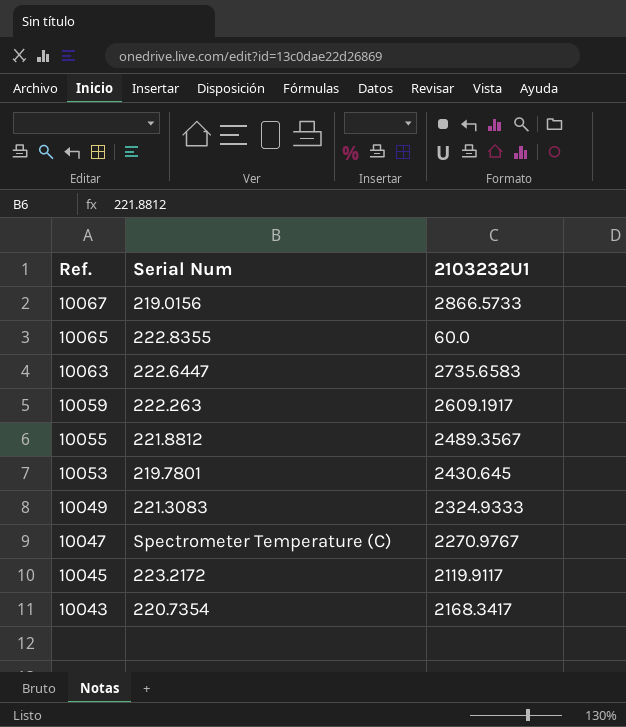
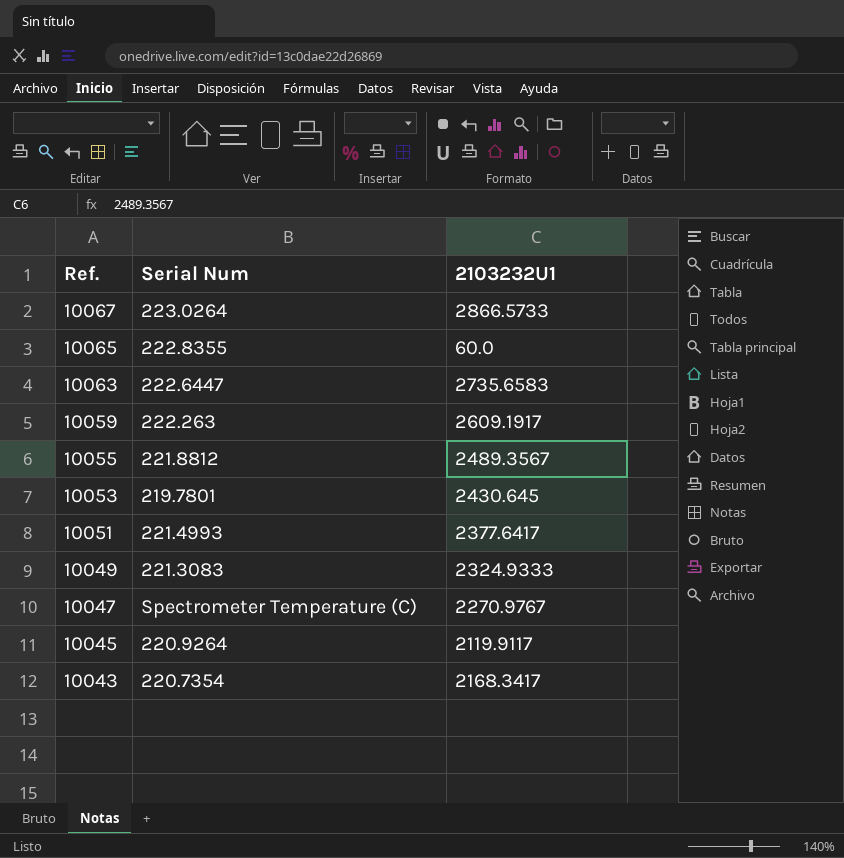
10067 | Serial Num: 219.0156 -> 223.0264
row 10051: none -> 221.4993 | 2377.6417
10045 | Serial Num: 223.2172 -> 220.9264

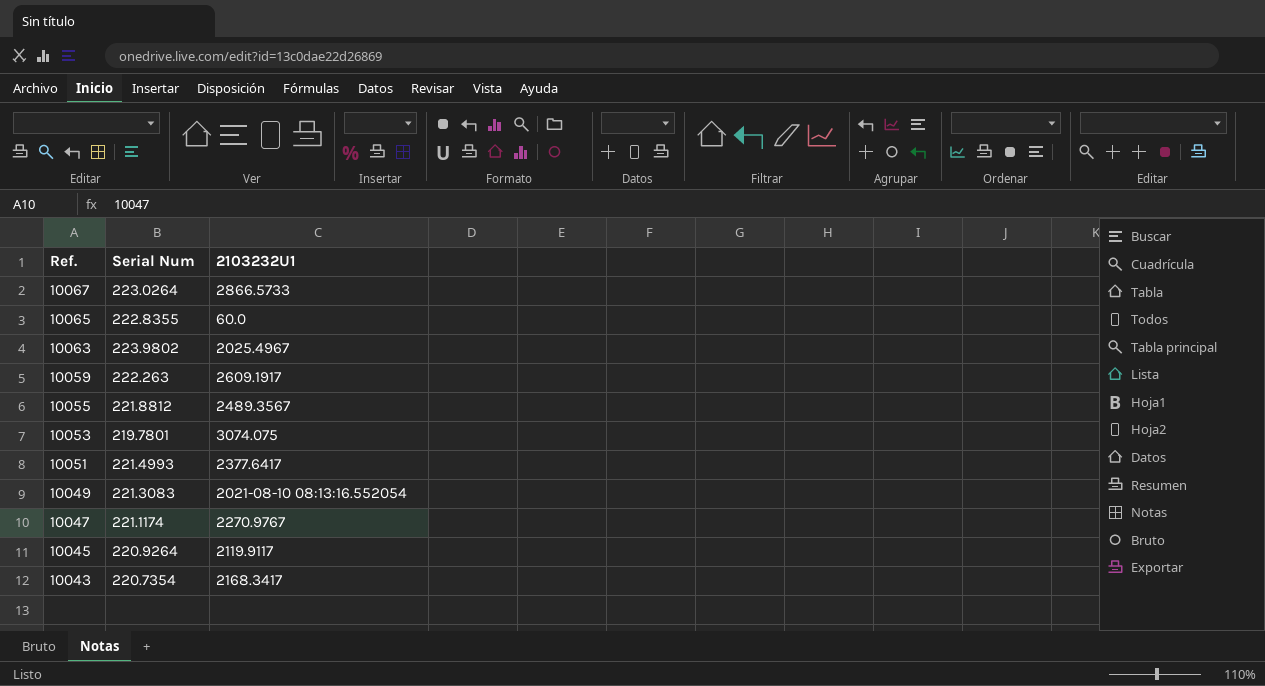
10063 | Serial Num: 222.6447 -> 223.9802
10063 | 2103232U1: 2735.6583 -> 2025.4967
10053 | 2103232U1: 2430.645 -> 3074.075
10049 | 2103232U1: 2324.9333 -> 2021-08-10 08:13:16.552054
10047 | Serial Num: Spectrometer Temperature (C) -> 221.1174

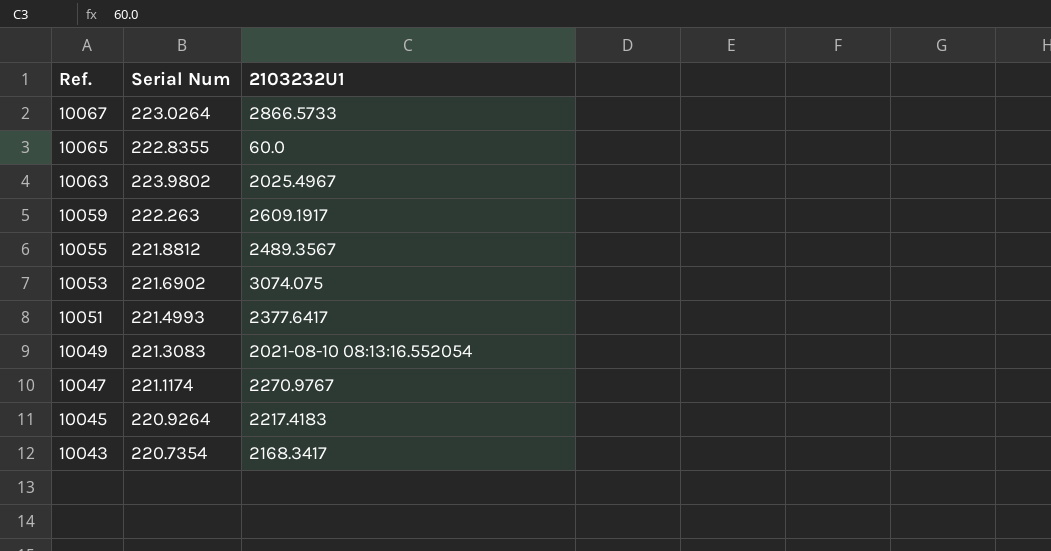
10053 | Serial Num: 219.7801 -> 221.6902
10045 | 2103232U1: 2119.9117 -> 2217.4183

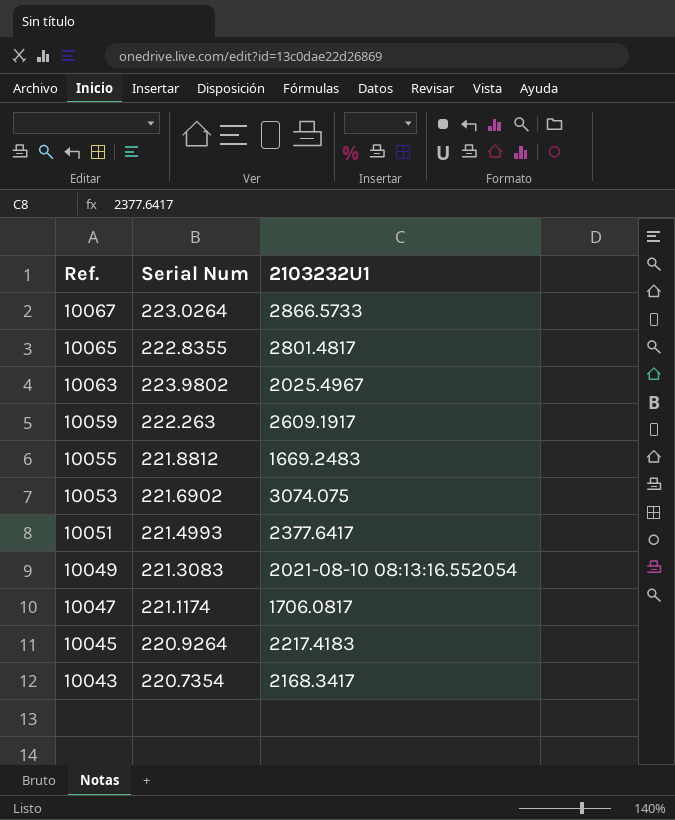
10065 | 2103232U1: 60.0 -> 2801.4817
10055 | 2103232U1: 2489.3567 -> 1669.2483
10047 | 2103232U1: 2270.9767 -> 1706.0817

